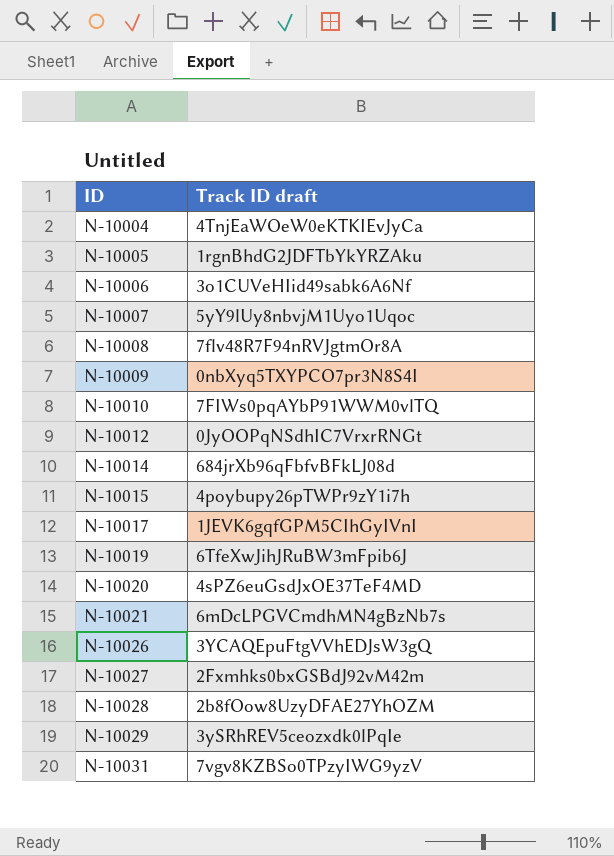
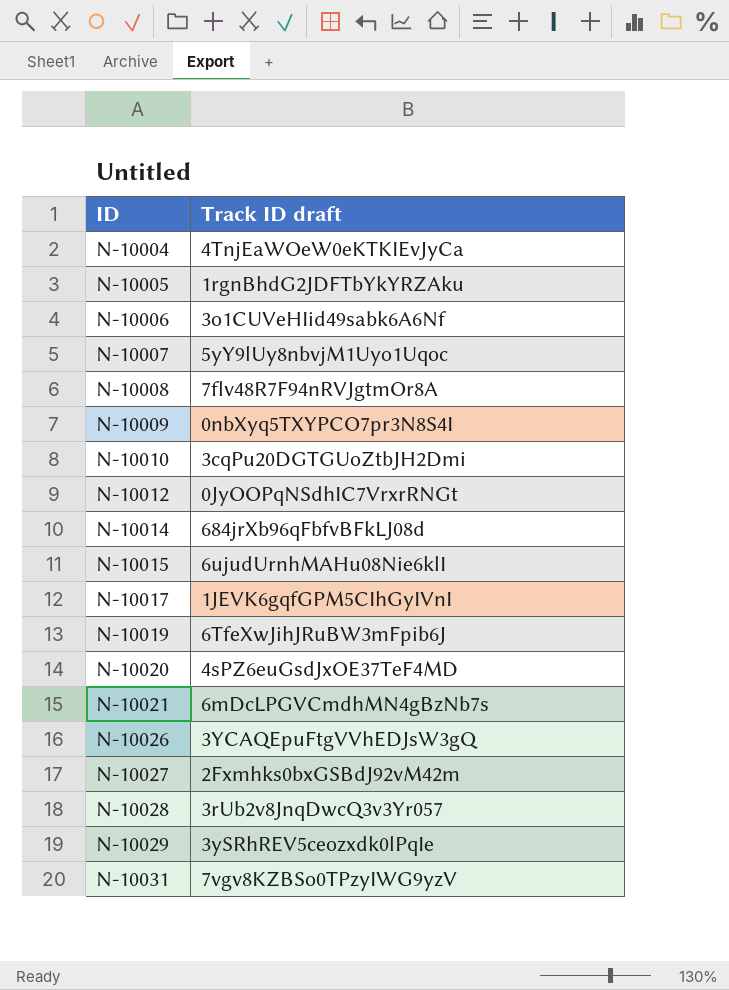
N-10010 | Track ID draft: 7FIWs0pqAYbP91WWM0vlTQ -> 3cqPu20DGTGUoZtbJH2Dmi
N-10015 | Track ID draft: 4poybupy26pTWPr9zY1i7h -> 6ujudUrnhMAHu08Nie6klI
N-10028 | Track ID draft: 2b8fOow8UzyDFAE27YhOZM -> 3rUb2v8JnqDwcQ3v3Yr057

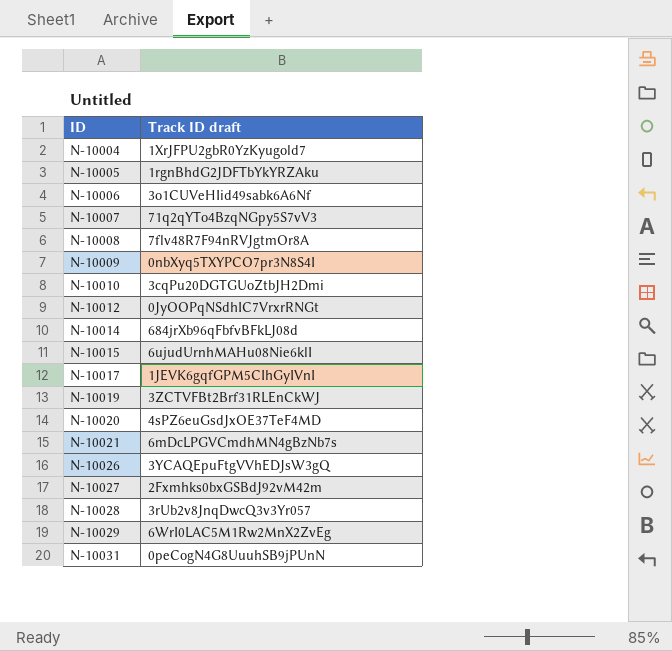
N-10004 | Track ID draft: 4TnjEaWOeW0eKTKIEvJyCa -> 1XrJFPU2gbR0YzKyugold7
N-10007 | Track ID draft: 5yY9lUy8nbvjM1Uyo1Uqoc -> 71q2qYTo4BzqNGpy5S7vV3
N-10019 | Track ID draft: 6TfeXwJihJRuBW3mFpib6J -> 3ZCTVFBt2Brf31RLEnCkWJ
N-10029 | Track ID draft: 3ySRhREV5ceozxdk0lPqIe -> 6WrI0LAC5M1Rw2MnX2ZvEg
N-10031 | Track ID draft: 7vgv8KZBSo0TPzyIWG9yzV -> 0peCogN4G8UuuhSB9jPUnN

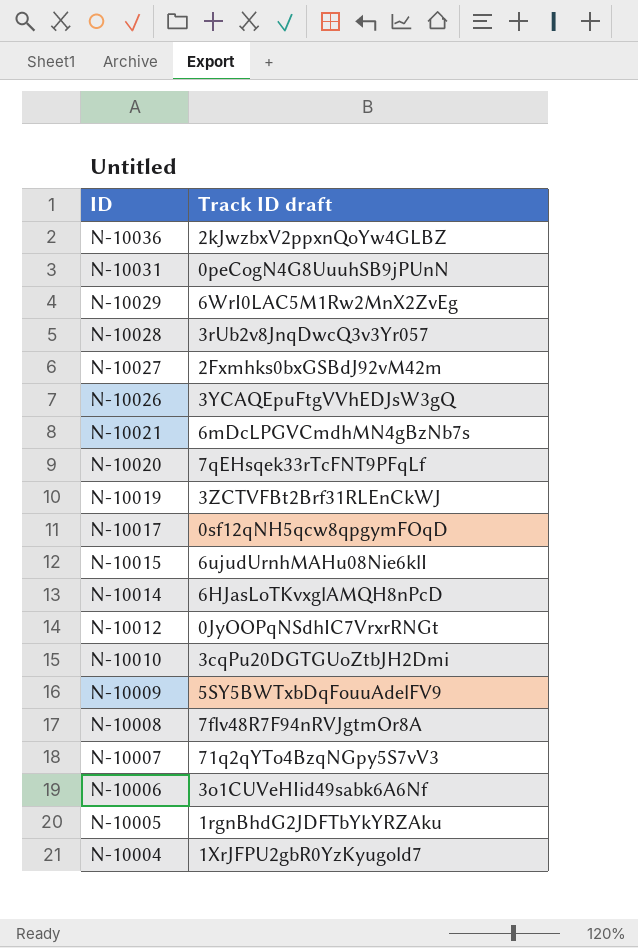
row order: ID ascending -> ID descending
row N-10036: none -> 2kJwzbxV2ppxnQoYw4GLBZ
N-10020 | Track ID draft: 4sPZ6euGsdJxOE37TeF4MD -> 7qEHsqek33rTcFNT9PFqLf
N-10017 | Track ID draft: 1JEVK6gqfGPM5CIhGyIVnI -> 0sf12qNH5qcw8qpgymFOqD
N-10014 | Track ID draft: 684jrXb96qFbfvBFkLJ08d -> 6HJasLoTKvxglAMQH8nPcD
N-10009 | Track ID draft: 0nbXyq5TXYPCO7pr3N8S4I -> 5SY5BWTxbDqFouuAdelFV9

